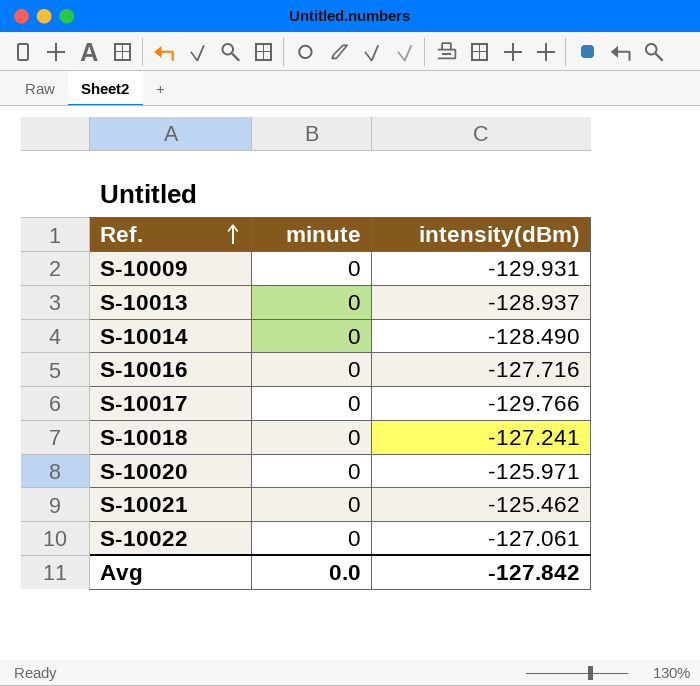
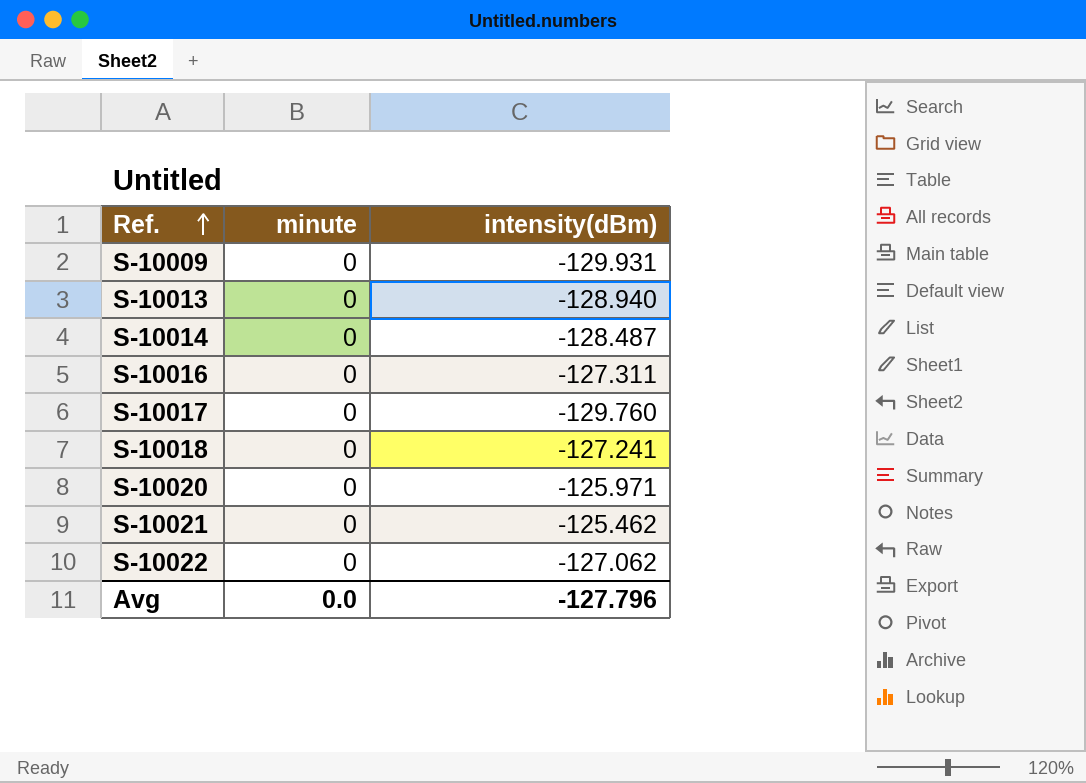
S-10013 | intensity(dBm): -128.937 -> -128.940
S-10014 | intensity(dBm): -128.490 -> -128.487
S-10016 | intensity(dBm): -127.716 -> -127.311
S-10017 | intensity(dBm): -129.766 -> -129.760
S-10022 | intensity(dBm): -127.061 -> -127.062
Avg | intensity(dBm): -127.842 -> -127.796

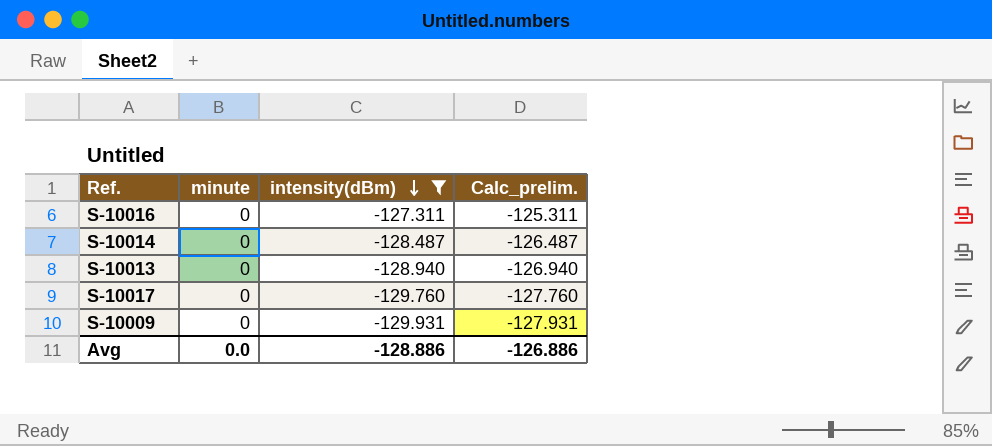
filter: none -> intensity(dBm) <= -127.311
row order: Ref. ascending -> intensity(dBm) descending
column Calc_prelim. | formula: none -> [intensity(dBm)] + 2
Avg | intensity(dBm): -127.796 -> -128.886

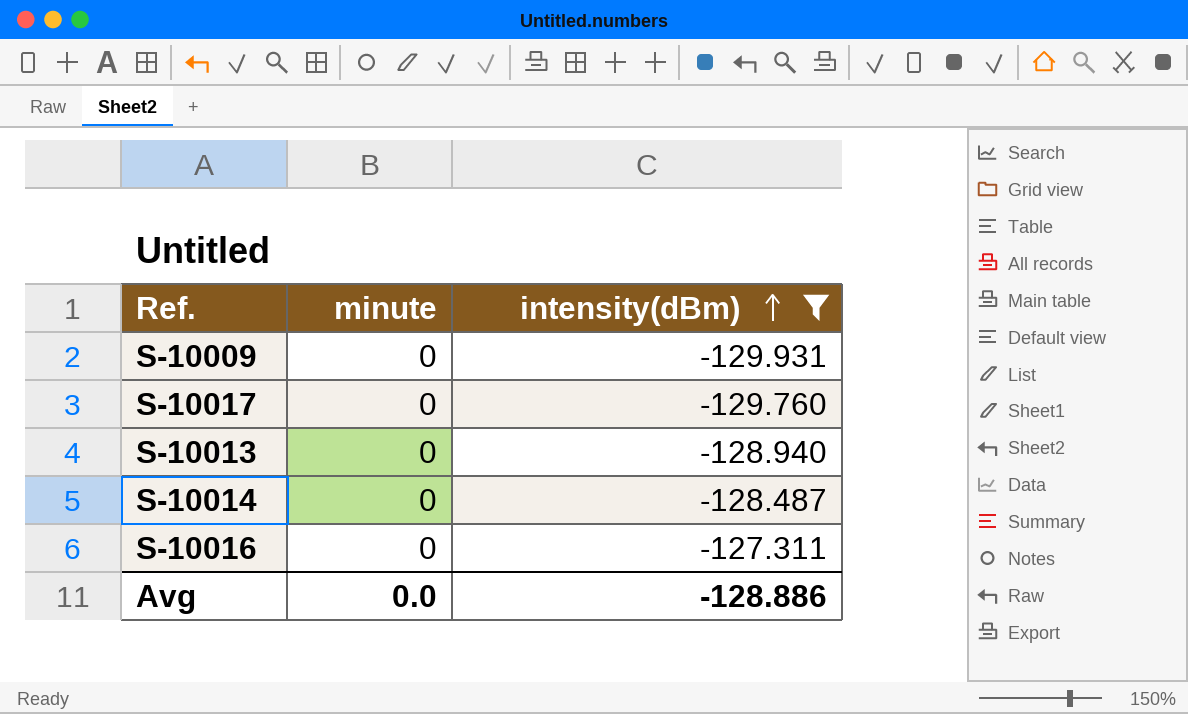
row order: intensity(dBm) descending -> intensity(dBm) ascending
column Calc_prelim. | formula: [intensity(dBm)] + 2 -> none

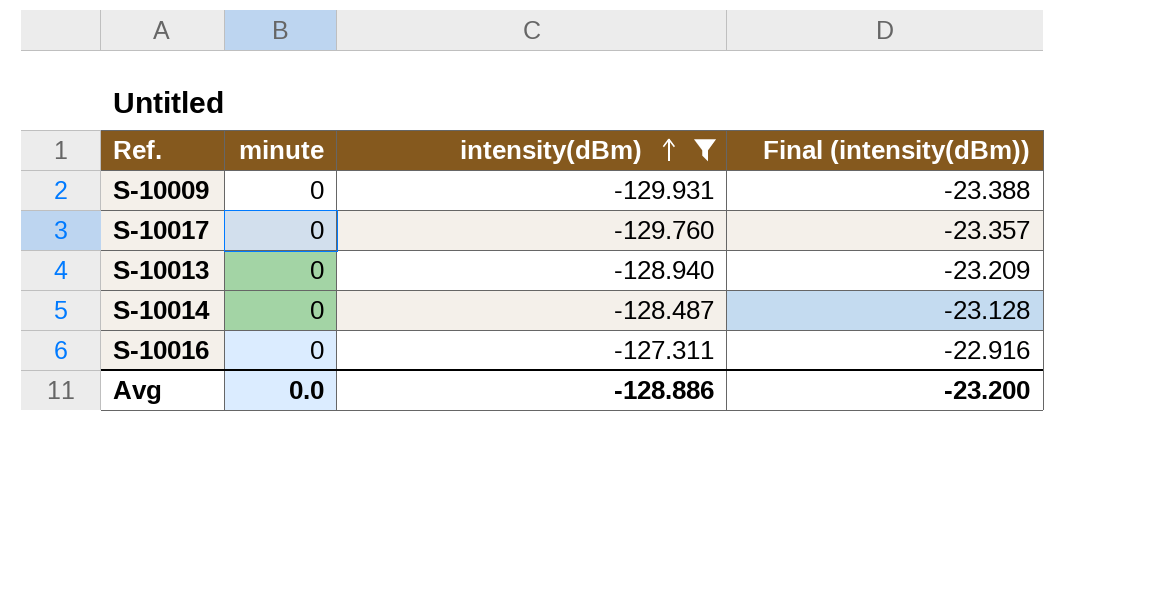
column Final (intensity(dBm)) | formula: none -> [intensity(dBm)] * 0.18

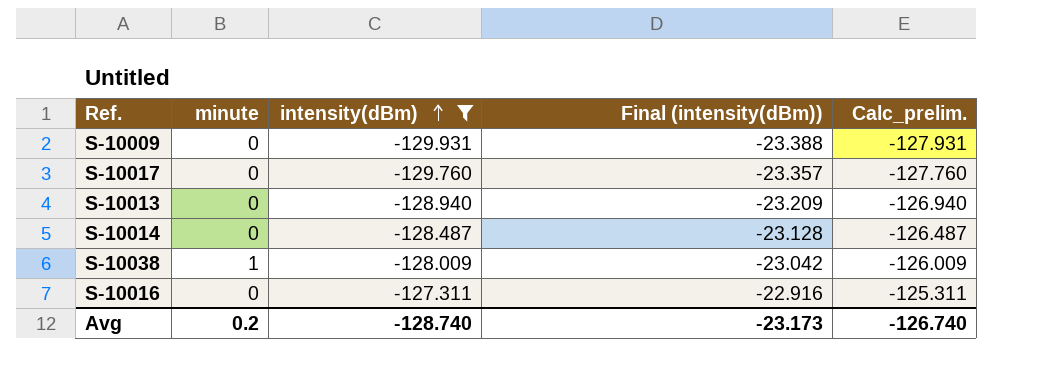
column Calc_prelim. | formula: none -> [intensity(dBm)] + 2
row S-10038: none -> 1 | -128.009 | -23.042 | -126.009
Avg | minute: 0.0 -> 0.2
Avg | intensity(dBm): -128.886 -> -128.740
Avg | Final (intensity(dBm)): -23.200 -> -23.173

